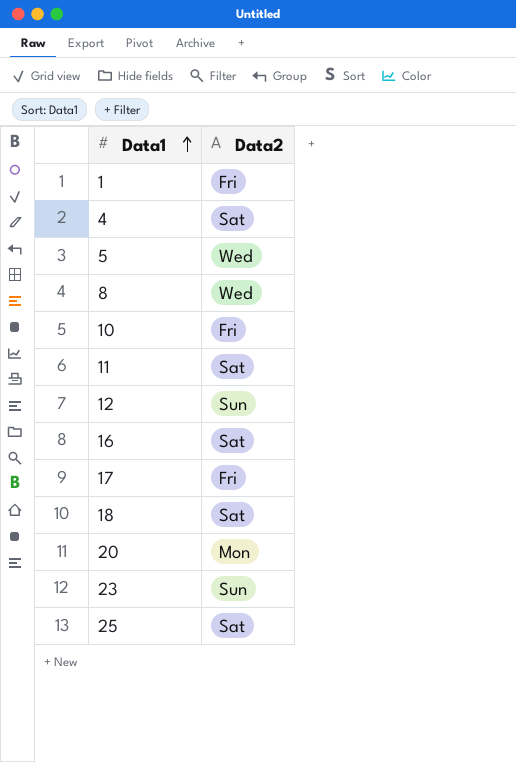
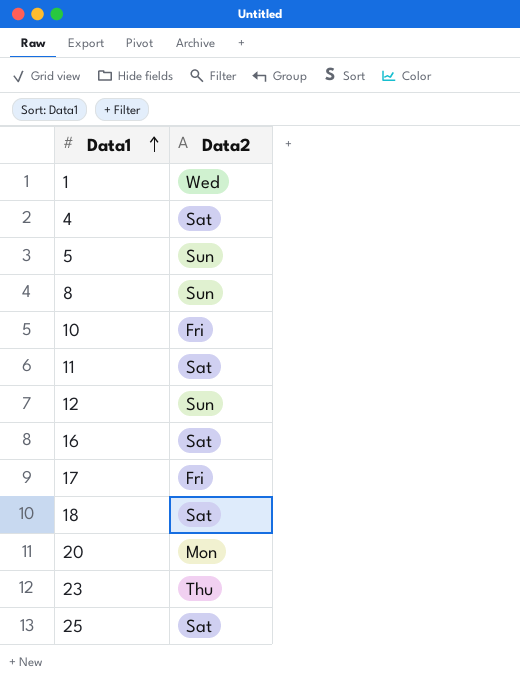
1 | Data2: Fri -> Wed
5 | Data2: Wed -> Sun
8 | Data2: Wed -> Sun
23 | Data2: Sun -> Thu

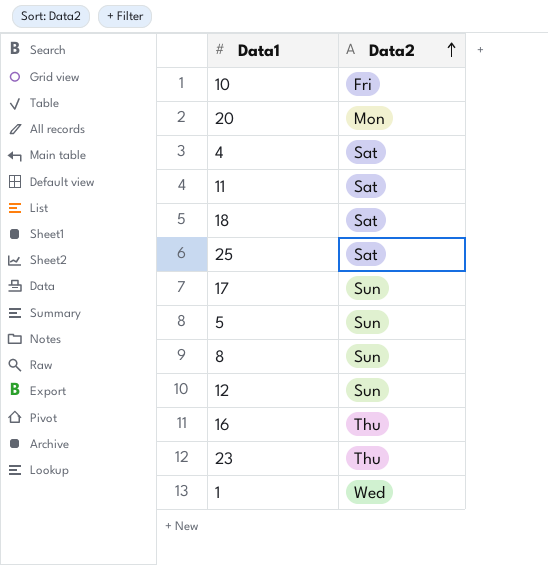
row order: Data1 ascending -> Data2 ascending
17 | Data2: Fri -> Sun
16 | Data2: Sat -> Thu

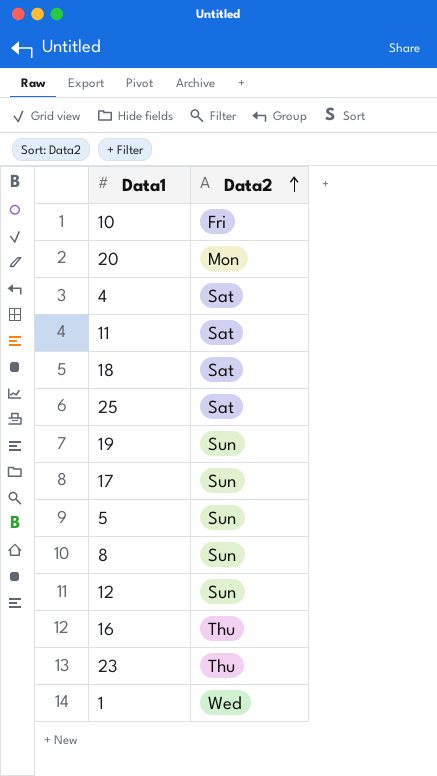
row 19: none -> Sun

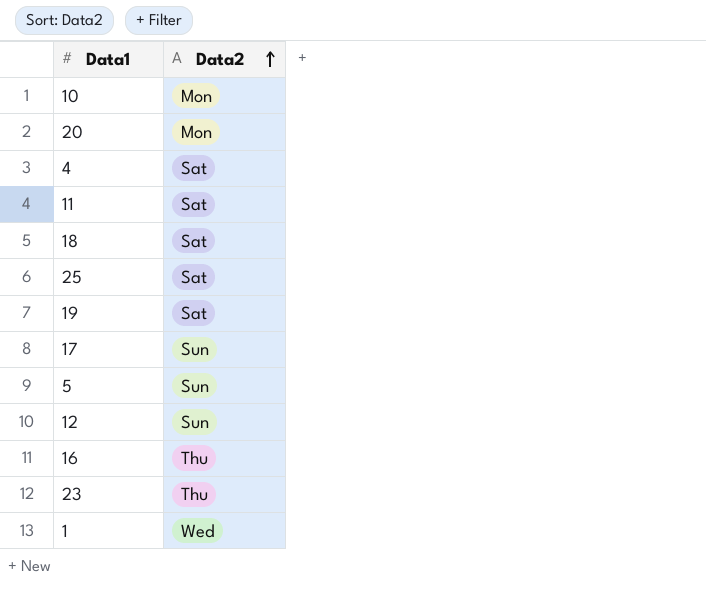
row 8: Sun -> none
10 | Data2: Fri -> Mon
19 | Data2: Sun -> Sat

